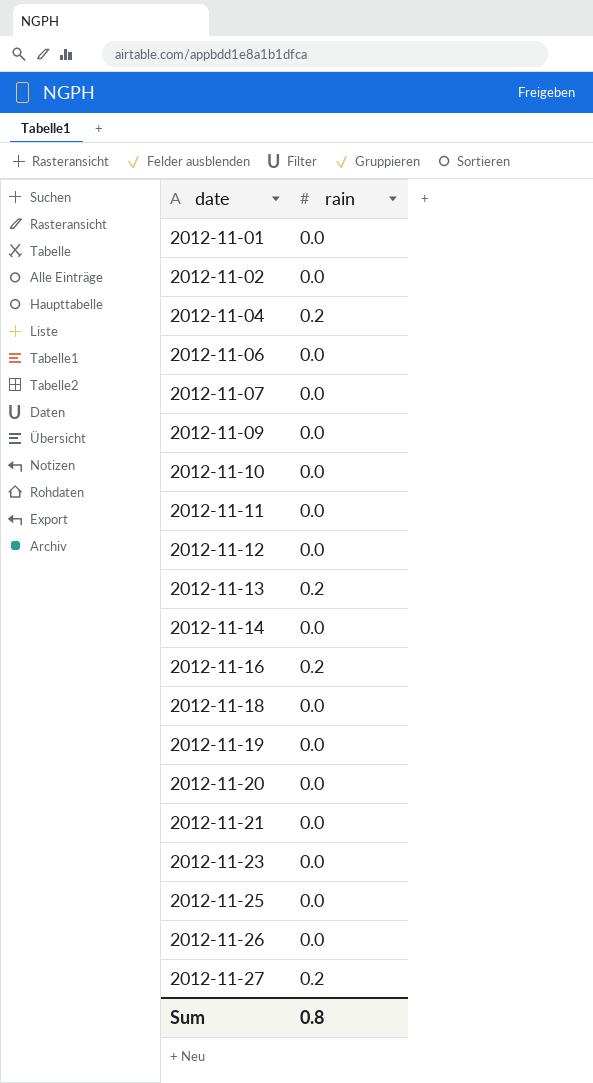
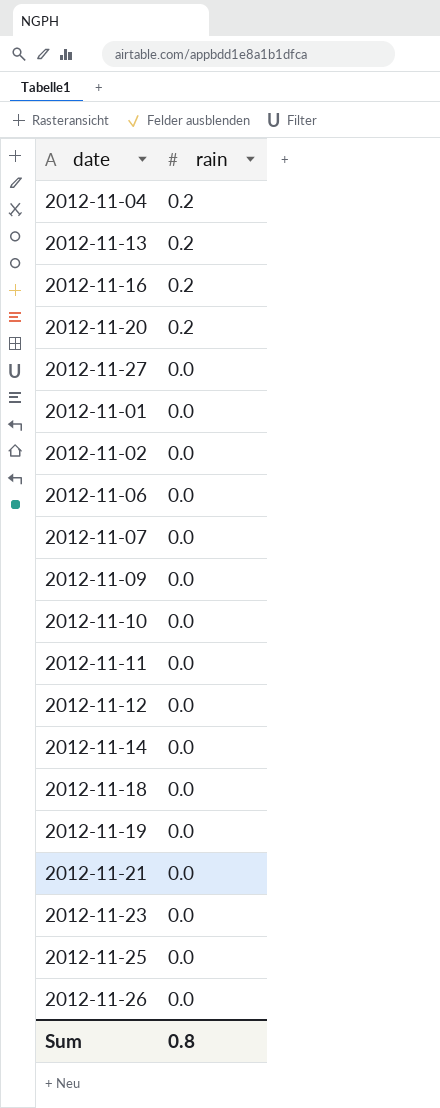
row order: date ascending -> rain descending
2012-11-20 | rain: 0.0 -> 0.2
2012-11-27 | rain: 0.2 -> 0.0

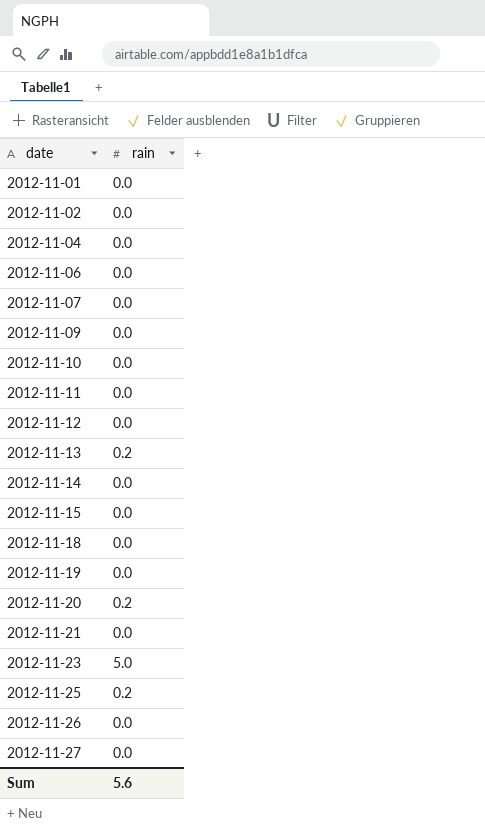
row order: rain descending -> date ascending
row 2012-11-16: 0.2 -> none
2012-11-04 | rain: 0.2 -> 0.0
row 2012-11-15: none -> 0.0
2012-11-23 | rain: 0.0 -> 5.0
2012-11-25 | rain: 0.0 -> 0.2
Sum | rain: 0.8 -> 5.6

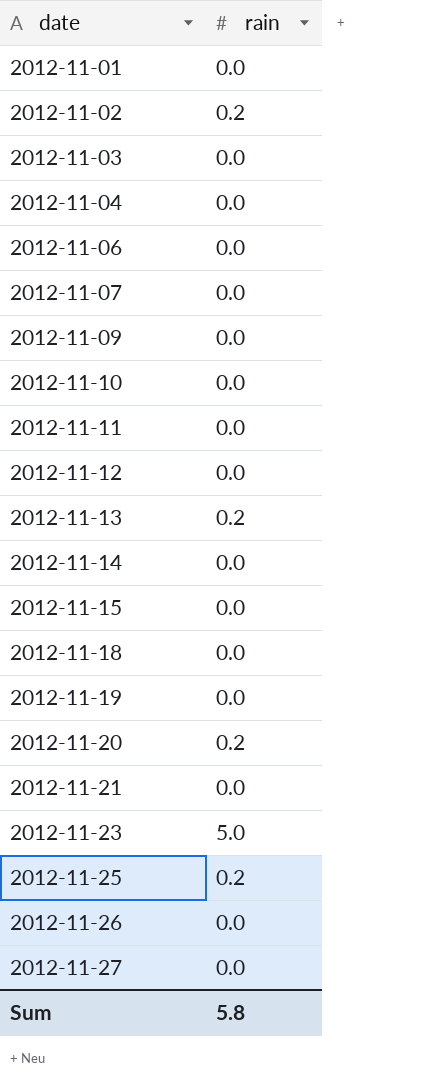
2012-11-02 | rain: 0.0 -> 0.2
row 2012-11-03: none -> 0.0
Sum | rain: 5.6 -> 5.8

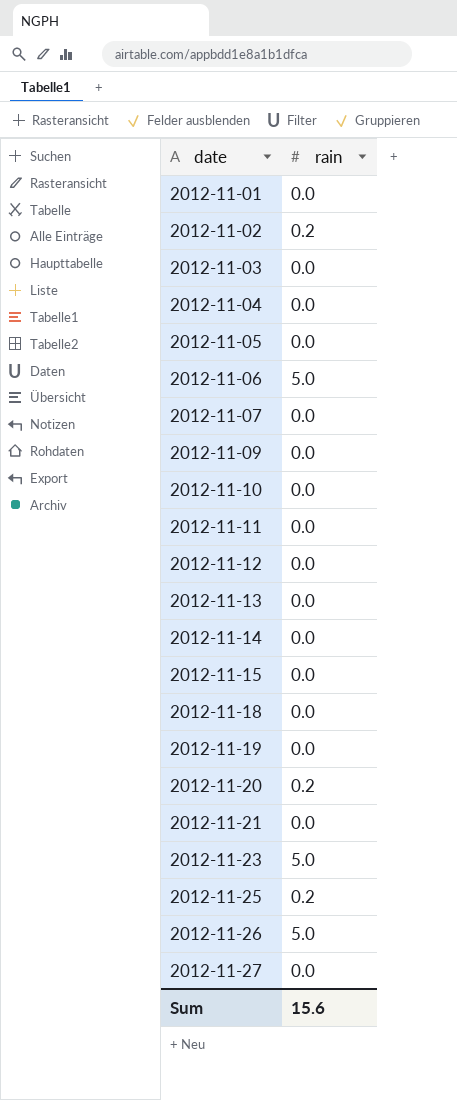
row 2012-11-05: none -> 0.0
2012-11-06 | rain: 0.0 -> 5.0
2012-11-13 | rain: 0.2 -> 0.0
2012-11-26 | rain: 0.0 -> 5.0
Sum | rain: 5.8 -> 15.6

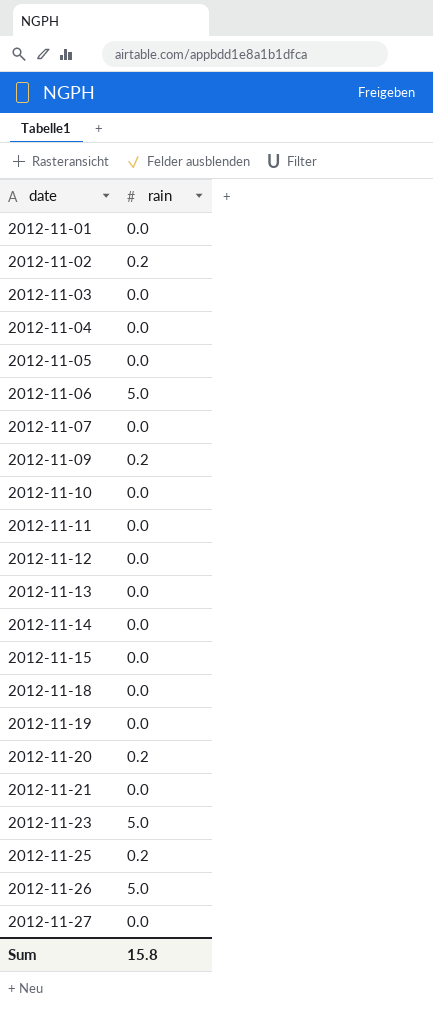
2012-11-09 | rain: 0.0 -> 0.2
Sum | rain: 15.6 -> 15.8

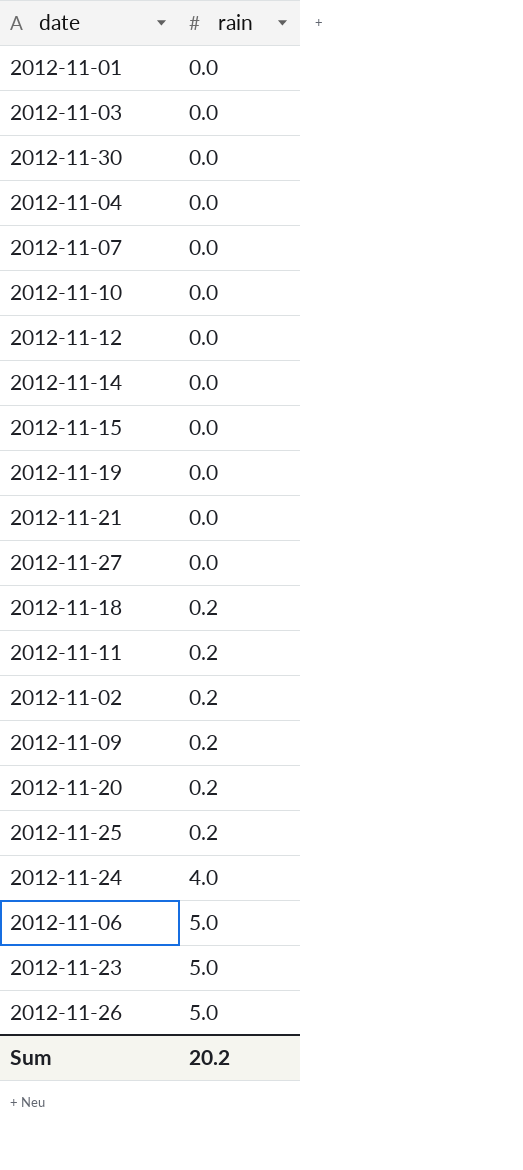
row order: date ascending -> rain ascending
row 2012-11-05: 0.0 -> none
row 2012-11-13: 0.0 -> none
row 2012-11-30: none -> 0.0
2012-11-18 | rain: 0.0 -> 0.2
2012-11-11 | rain: 0.0 -> 0.2
row 2012-11-24: none -> 4.0
Sum | rain: 15.8 -> 20.2

